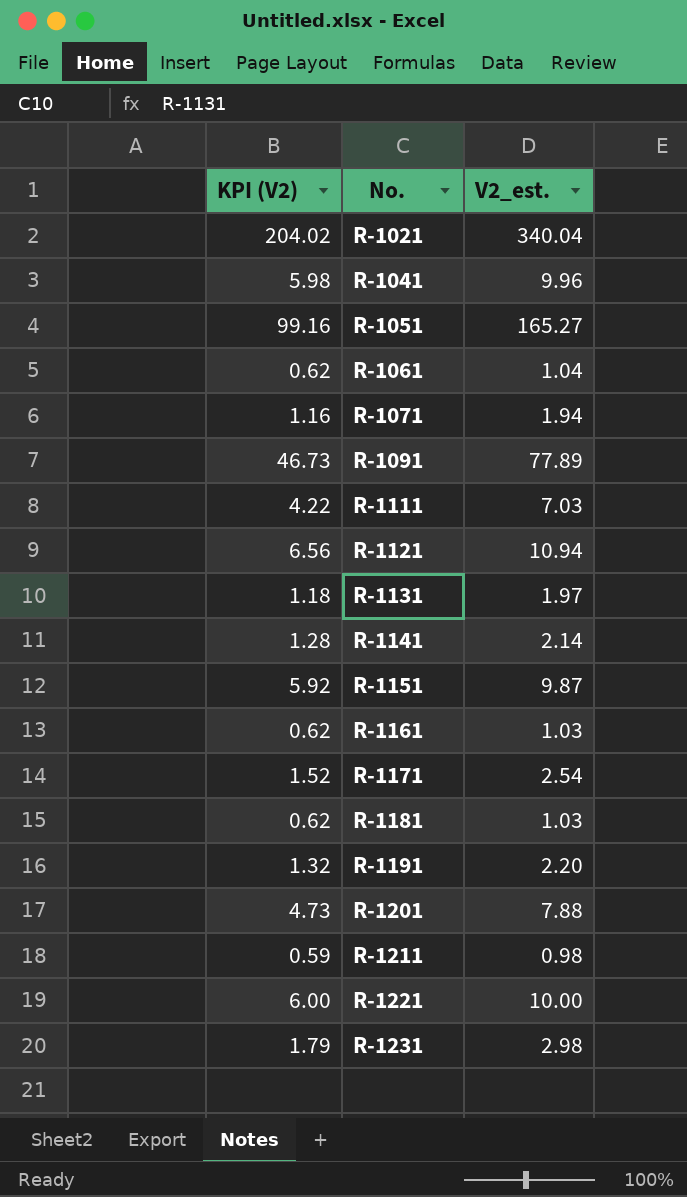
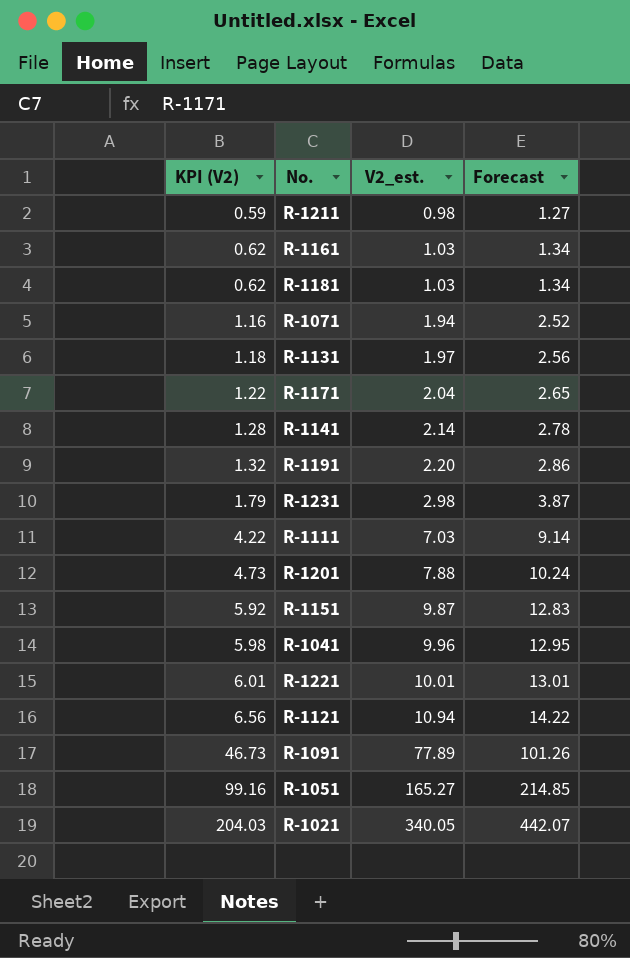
row order: No. ascending -> KPI (V2) ascending
column Forecast | formula: none -> [V2_est.] * 1.3
row R-1061: 0.62 | 1.04 -> none
R-1171 | KPI (V2): 1.52 -> 1.22
R-1171 | V2_est.: 2.54 -> 2.04
R-1221 | KPI (V2): 6.00 -> 6.01
R-1221 | V2_est.: 10.00 -> 10.01
R-1021 | KPI (V2): 204.02 -> 204.03
R-1021 | V2_est.: 340.04 -> 340.05

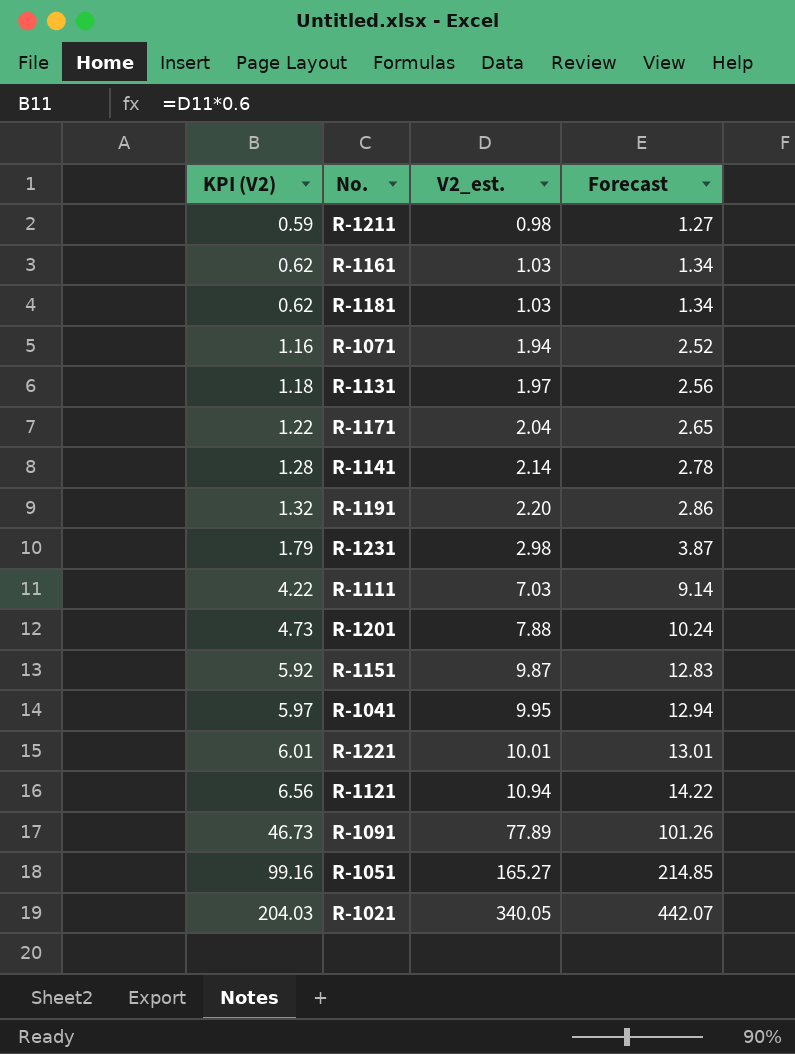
R-1041 | KPI (V2): 5.98 -> 5.97
R-1041 | V2_est.: 9.96 -> 9.95
R-1041 | Forecast: 12.95 -> 12.94

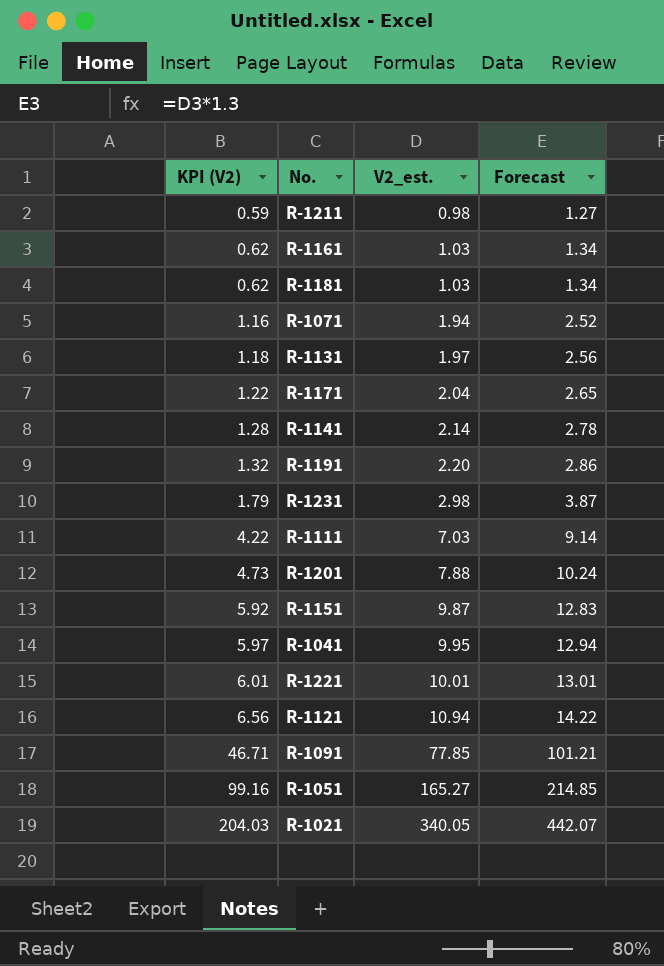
R-1091 | KPI (V2): 46.73 -> 46.71
R-1091 | V2_est.: 77.89 -> 77.85
R-1091 | Forecast: 101.26 -> 101.21

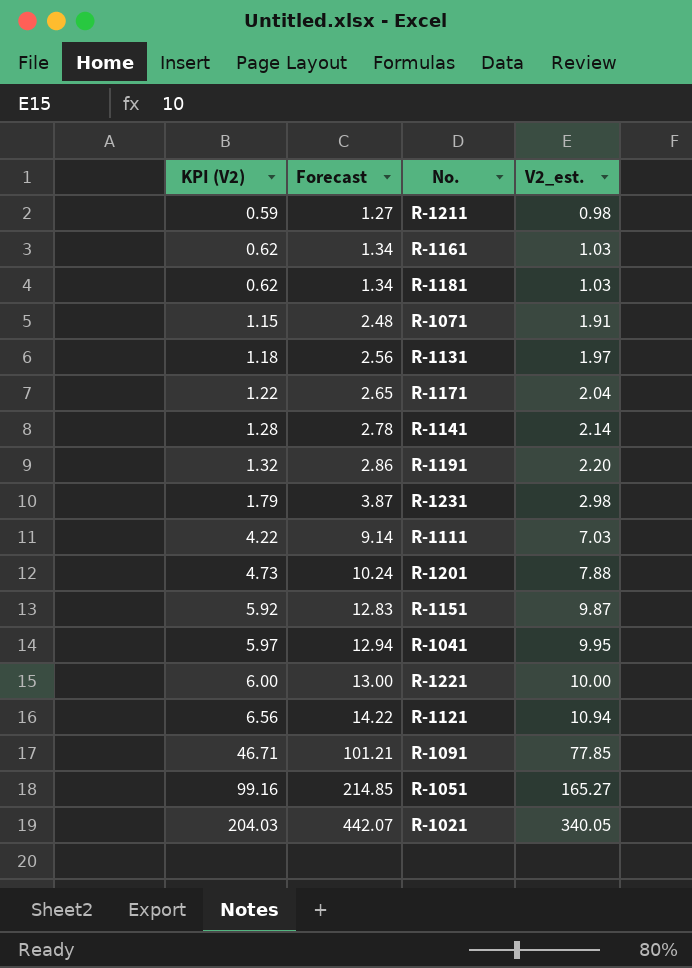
column Forecast | position: 4 -> 2
R-1071 | KPI (V2): 1.16 -> 1.15
R-1071 | Forecast: 2.52 -> 2.48
R-1071 | V2_est.: 1.94 -> 1.91
R-1221 | KPI (V2): 6.01 -> 6.00
R-1221 | Forecast: 13.01 -> 13.00
R-1221 | V2_est.: 10.01 -> 10.00

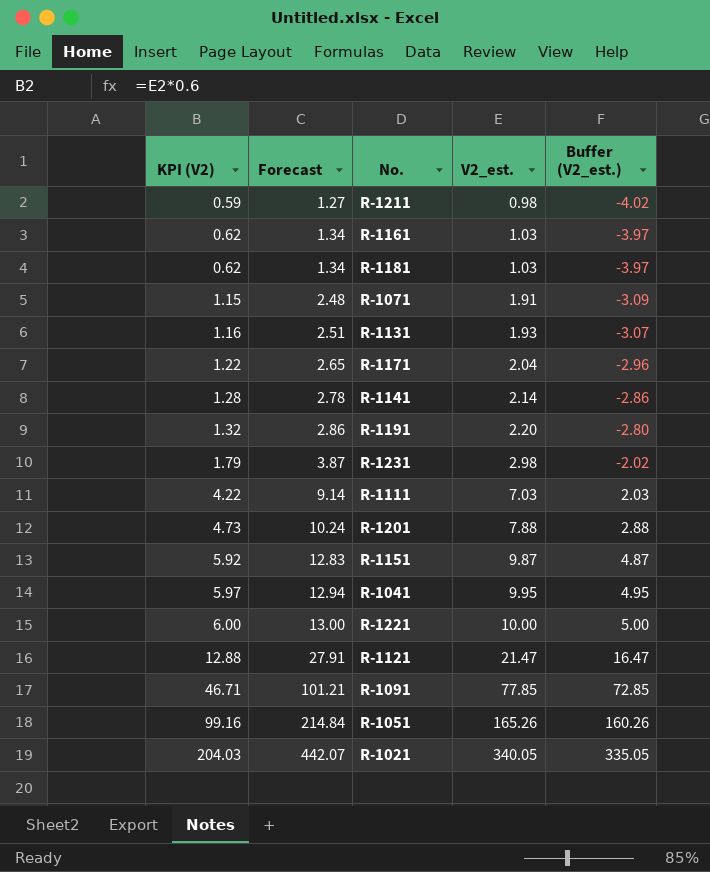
column Buffer (V2_est.) | formula: none -> [V2_est.] - 5
R-1131 | KPI (V2): 1.18 -> 1.16
R-1131 | Forecast: 2.56 -> 2.51
R-1131 | V2_est.: 1.97 -> 1.93
R-1121 | KPI (V2): 6.56 -> 12.88
R-1121 | Forecast: 14.22 -> 27.91
R-1121 | V2_est.: 10.94 -> 21.47
R-1051 | Forecast: 214.85 -> 214.84
R-1051 | V2_est.: 165.27 -> 165.26

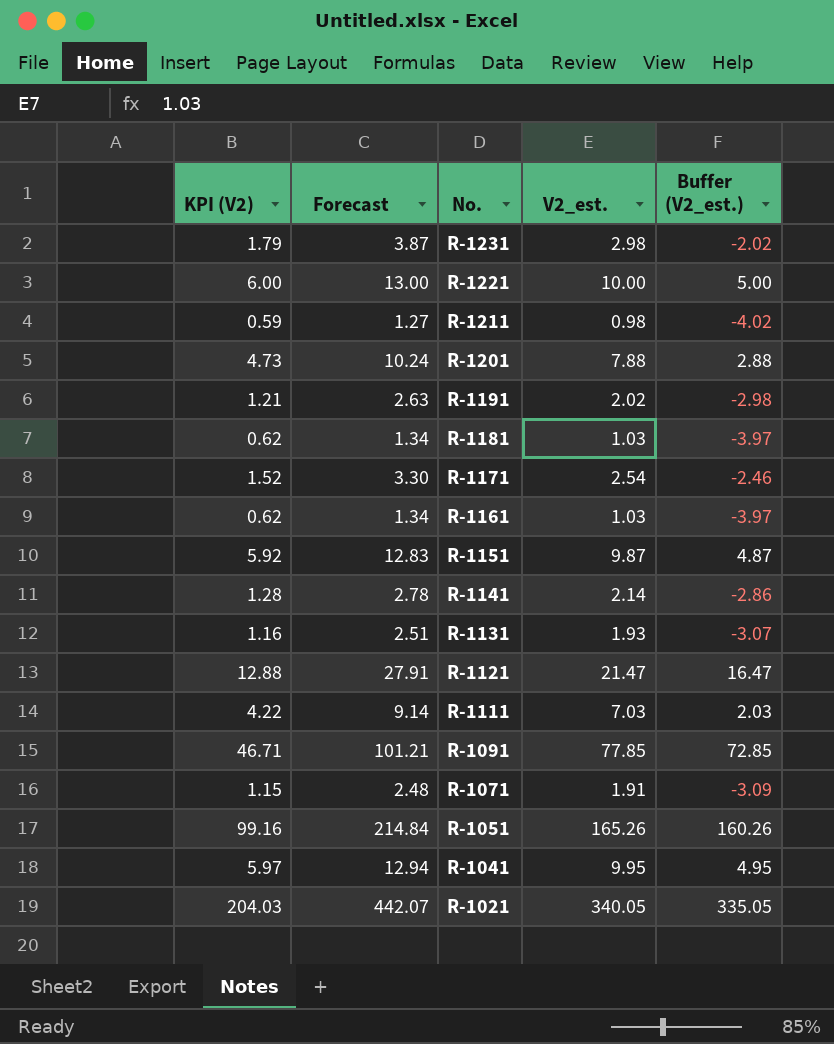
row order: KPI (V2) ascending -> No. descending
R-1191 | KPI (V2): 1.32 -> 1.21
R-1191 | Forecast: 2.86 -> 2.63
R-1191 | V2_est.: 2.20 -> 2.02
R-1191 | Buffer (V2_est.): -2.80 -> -2.98
R-1171 | KPI (V2): 1.22 -> 1.52
R-1171 | Forecast: 2.65 -> 3.30
R-1171 | V2_est.: 2.04 -> 2.54
R-1171 | Buffer (V2_est.): -2.96 -> -2.46

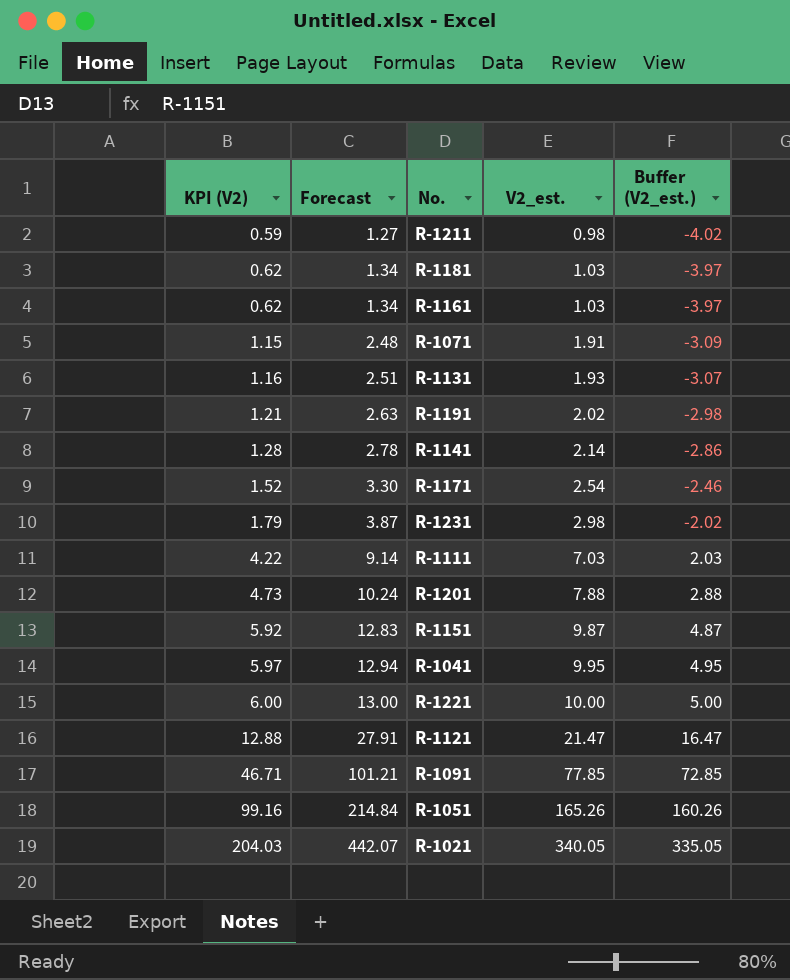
row order: No. descending -> KPI (V2) ascending

